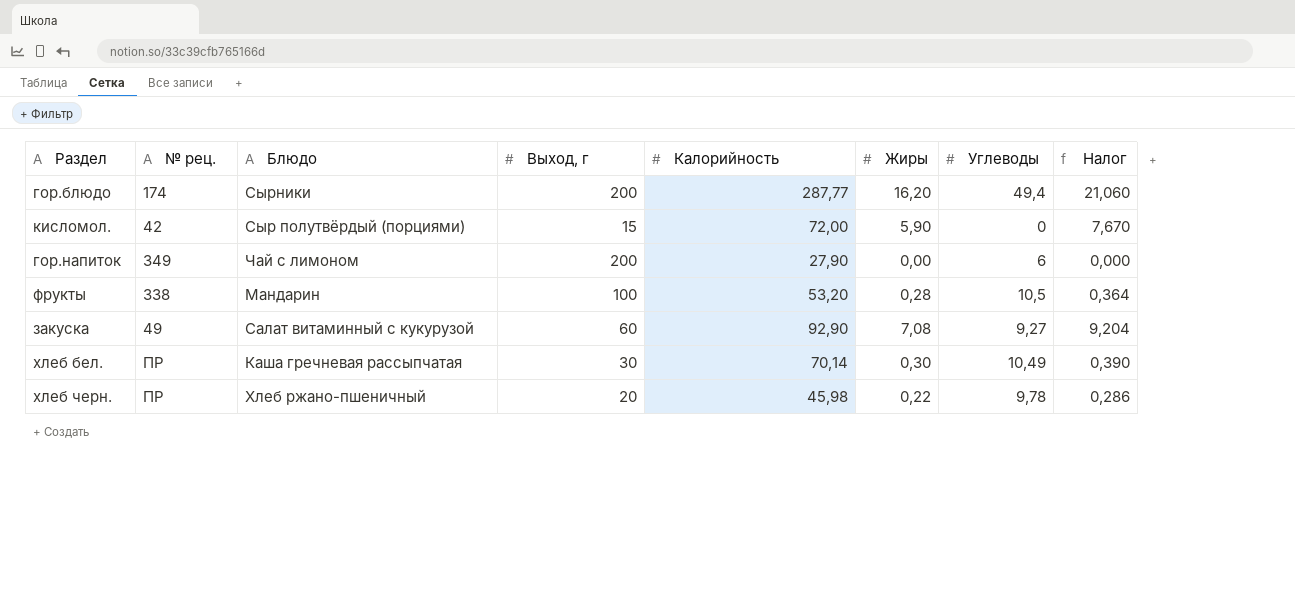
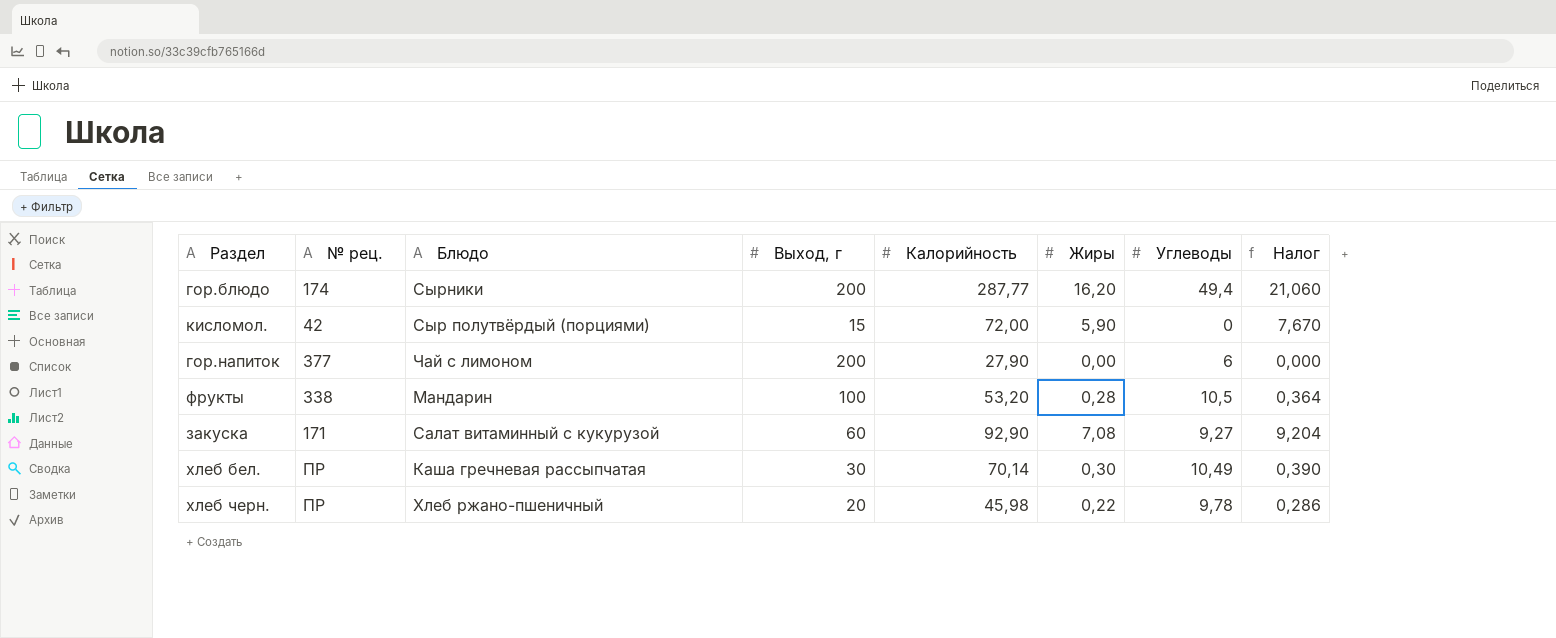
гор.напиток | № рец.: 349 -> 377
закуска | № рец.: 49 -> 171

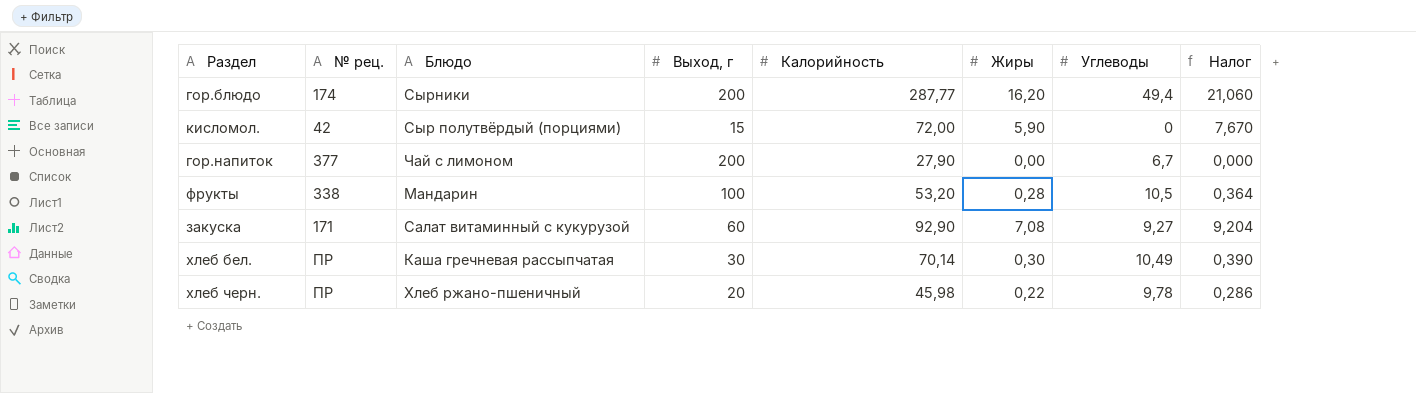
гор.напиток | Углеводы: 6 -> 6,7

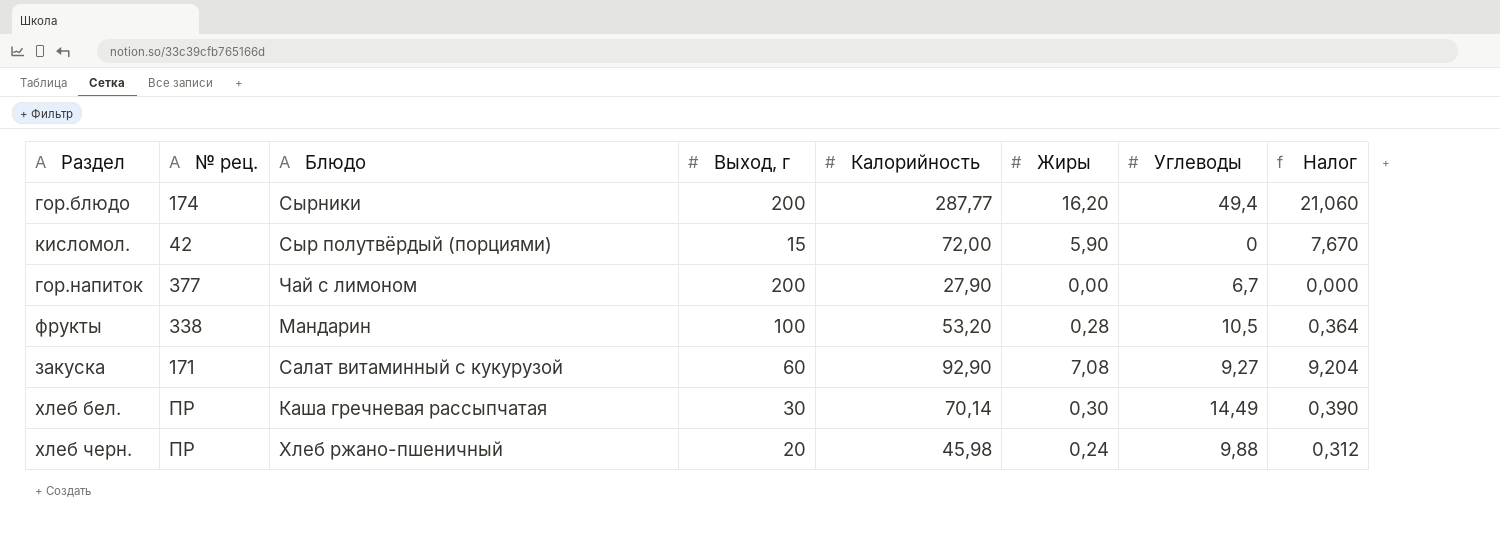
хлеб бел. | Углеводы: 10,49 -> 14,49
хлеб черн. | Жиры: 0,22 -> 0,24
хлеб черн. | Углеводы: 9,78 -> 9,88
хлеб черн. | Налог: 0,286 -> 0,312

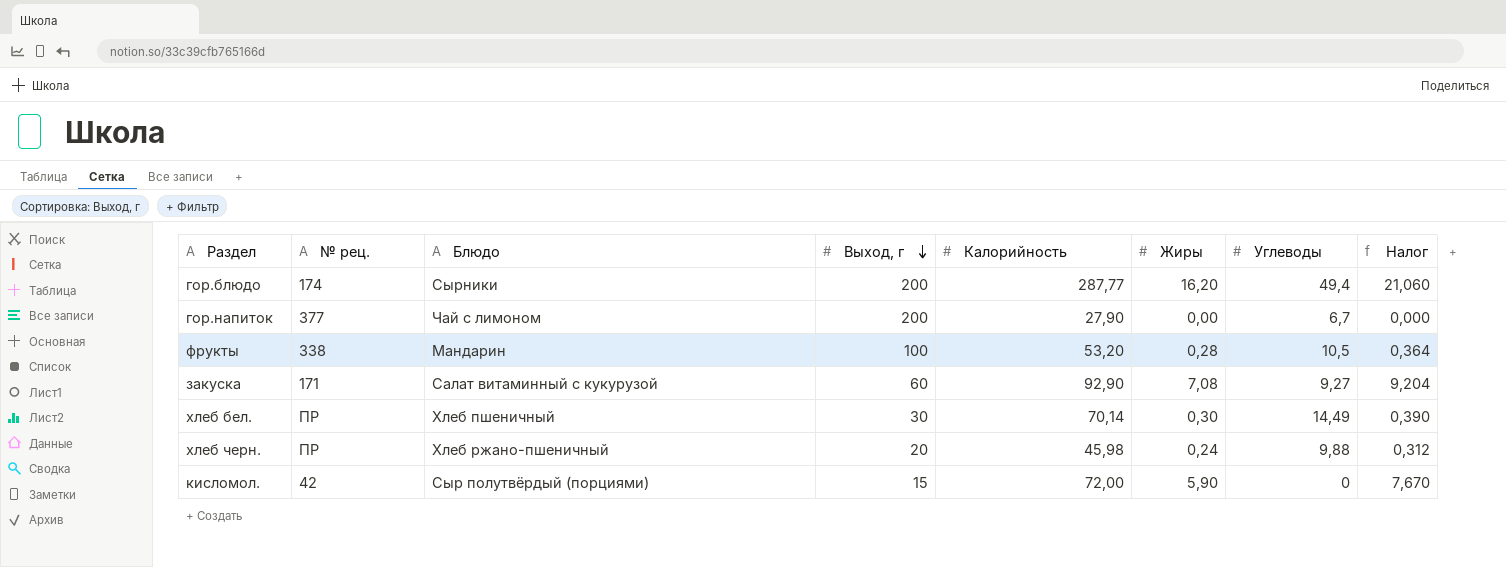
row order: none -> Выход, г descending
хлеб бел. | Блюдо: Каша гречневая рассыпчатая -> Хлеб пшеничный

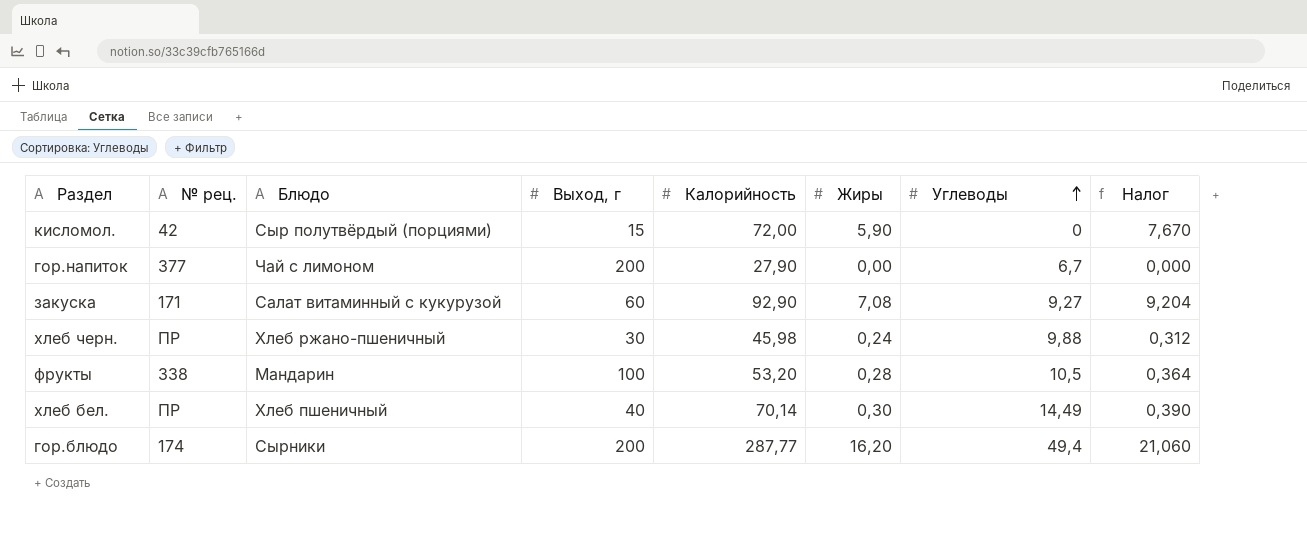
row order: Выход, г descending -> Углеводы ascending
хлеб черн. | Выход, г: 20 -> 30
хлеб бел. | Выход, г: 30 -> 40

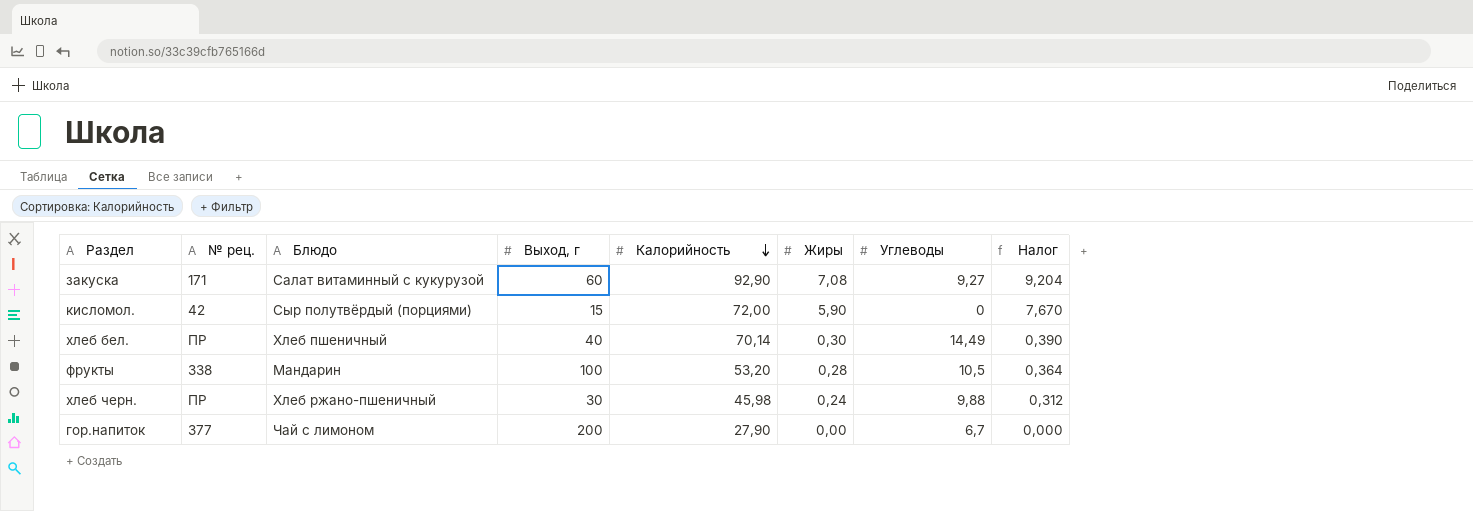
row order: Углеводы ascending -> Калорийность descending
row гор.блюдо: 174 | Сырники | 200 | 287,77 | 16,20 | 49,4 | 21,060 -> none

